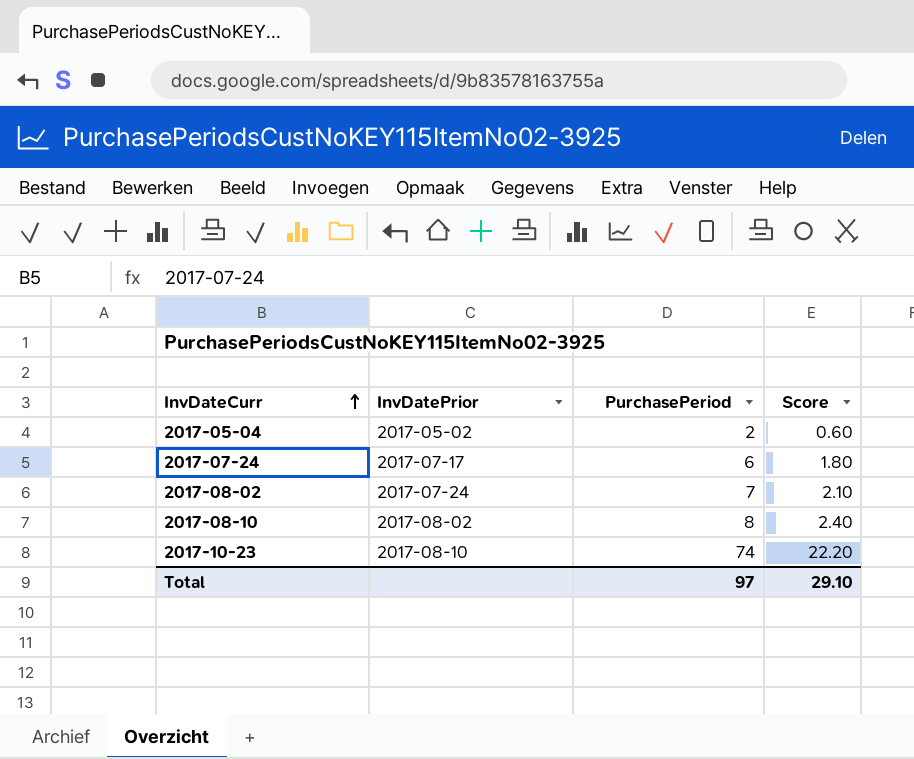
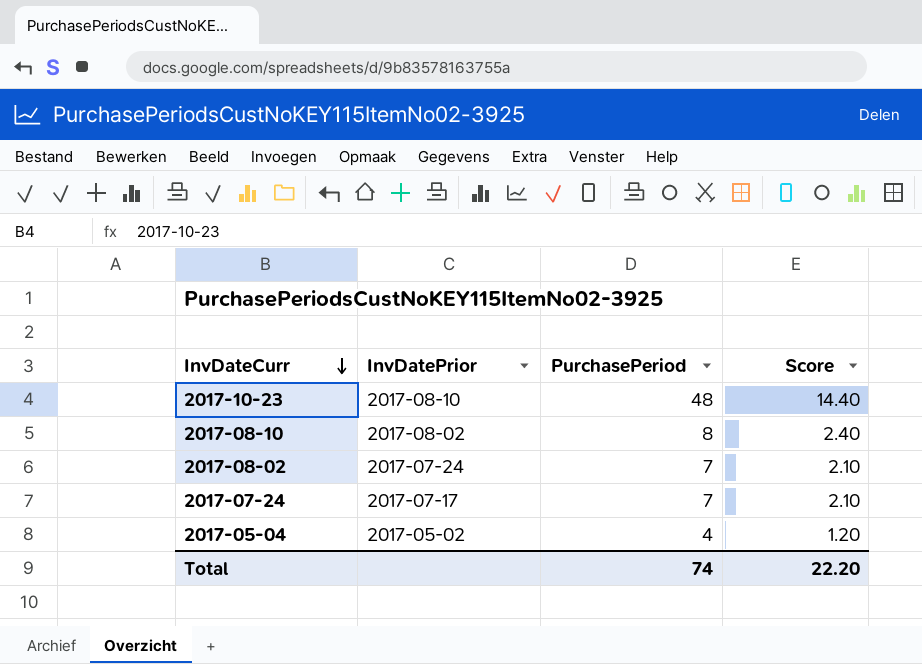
row order: InvDateCurr ascending -> InvDateCurr descending
2017-10-23 | PurchasePeriod: 74 -> 48
2017-10-23 | Score: 22.20 -> 14.40
2017-07-24 | PurchasePeriod: 6 -> 7
2017-07-24 | Score: 1.80 -> 2.10
2017-05-04 | PurchasePeriod: 2 -> 4
2017-05-04 | Score: 0.60 -> 1.20
Total | PurchasePeriod: 97 -> 74
Total | Score: 29.10 -> 22.20

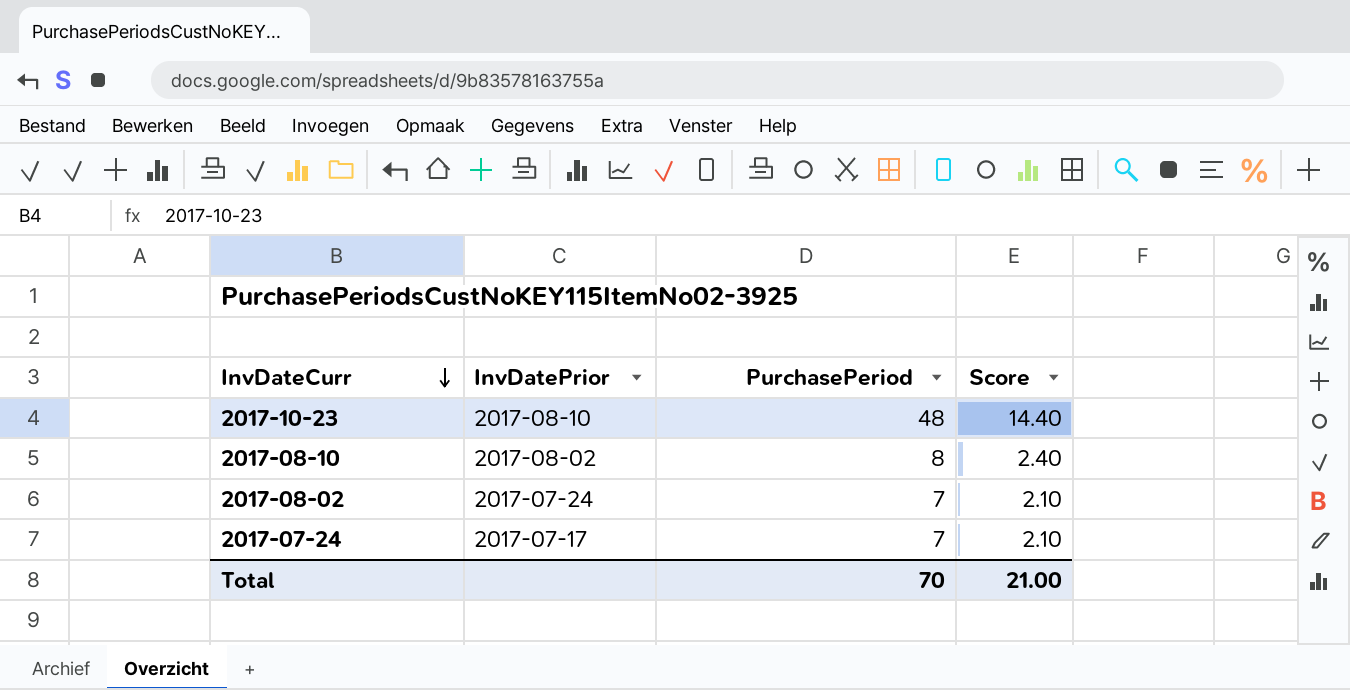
row 2017-05-04: 2017-05-02 | 4 | 1.20 -> none
Total | PurchasePeriod: 74 -> 70
Total | Score: 22.20 -> 21.00

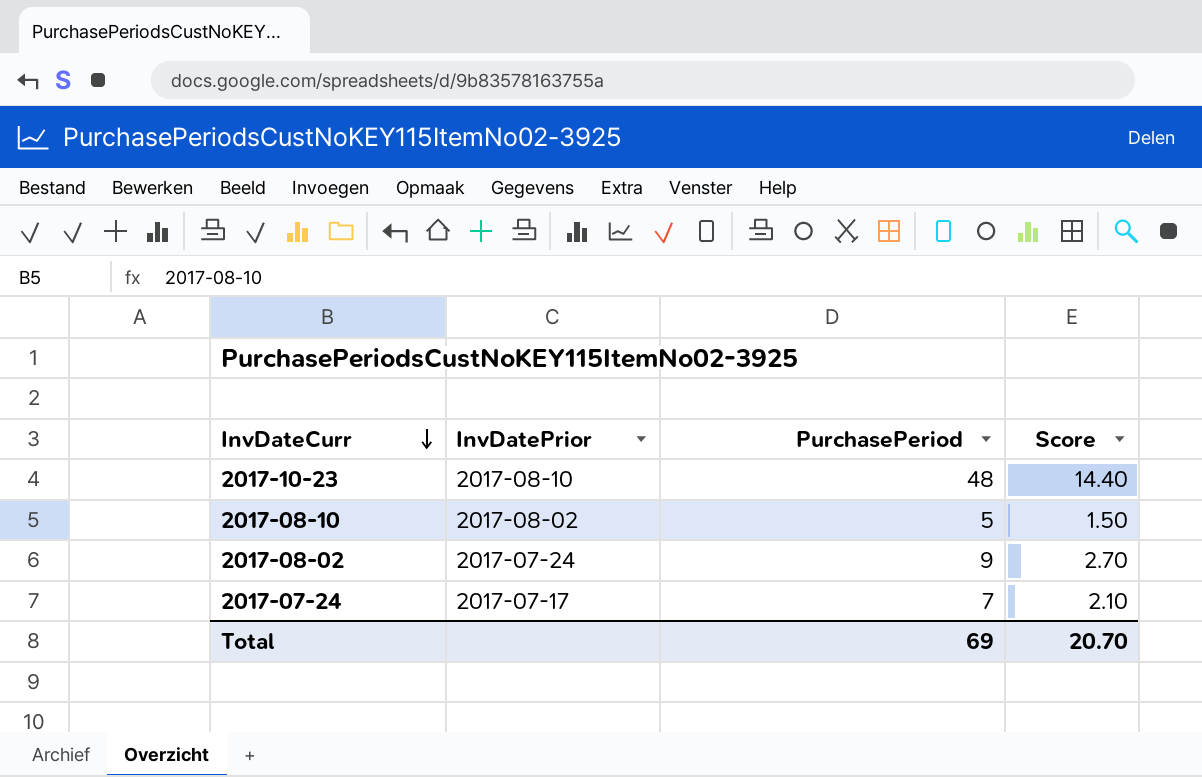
2017-08-10 | PurchasePeriod: 8 -> 5
2017-08-10 | Score: 2.40 -> 1.50
2017-08-02 | PurchasePeriod: 7 -> 9
2017-08-02 | Score: 2.10 -> 2.70
Total | PurchasePeriod: 70 -> 69
Total | Score: 21.00 -> 20.70

